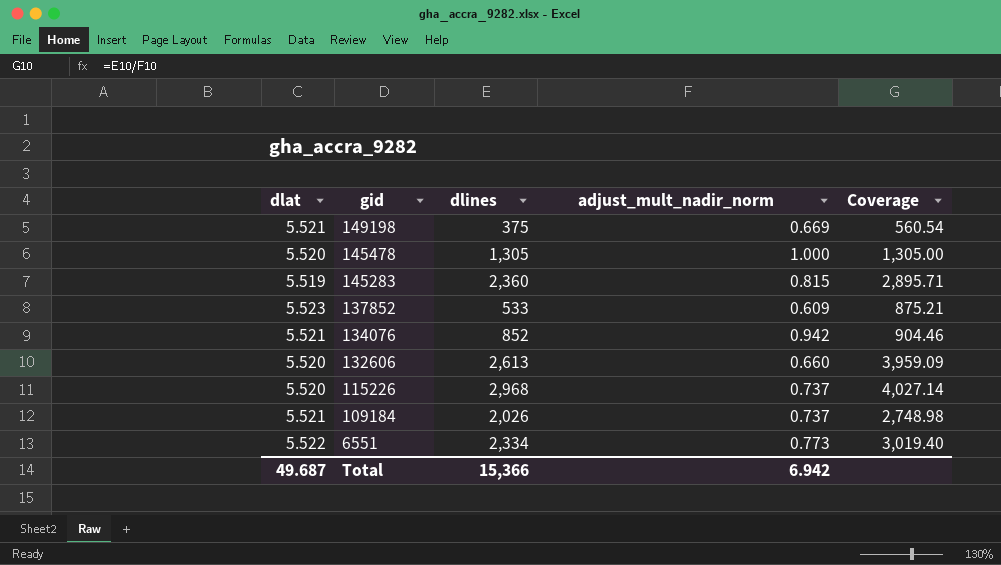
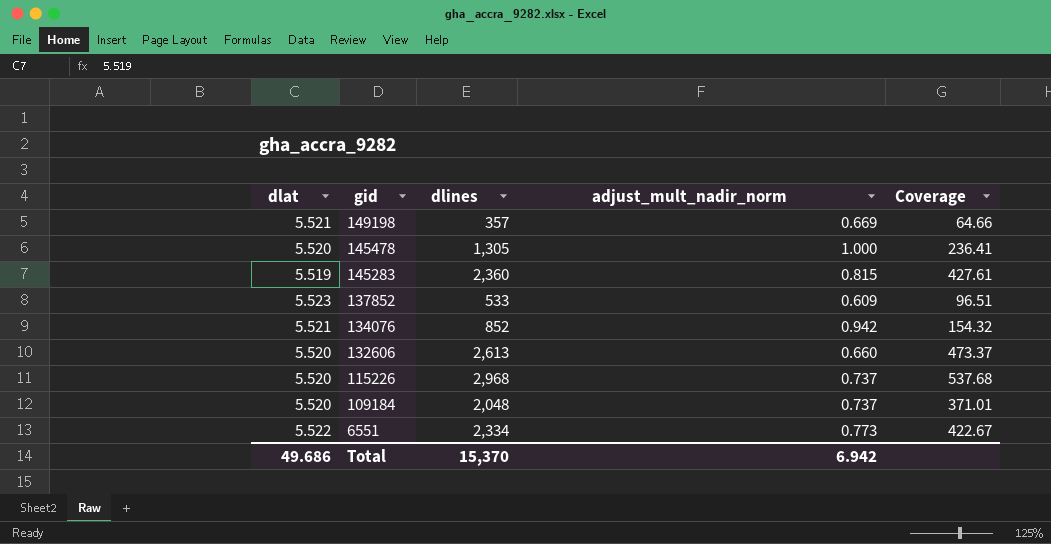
column Coverage | formula: [dlines] / [adjust_mult_nadir_norm] -> [dlines] / [dlat]
149198 | dlines: 375 -> 357
109184 | dlat: 5.521 -> 5.520
109184 | dlines: 2,026 -> 2,048
Total | dlat: 49.687 -> 49.686
Total | dlines: 15,366 -> 15,370

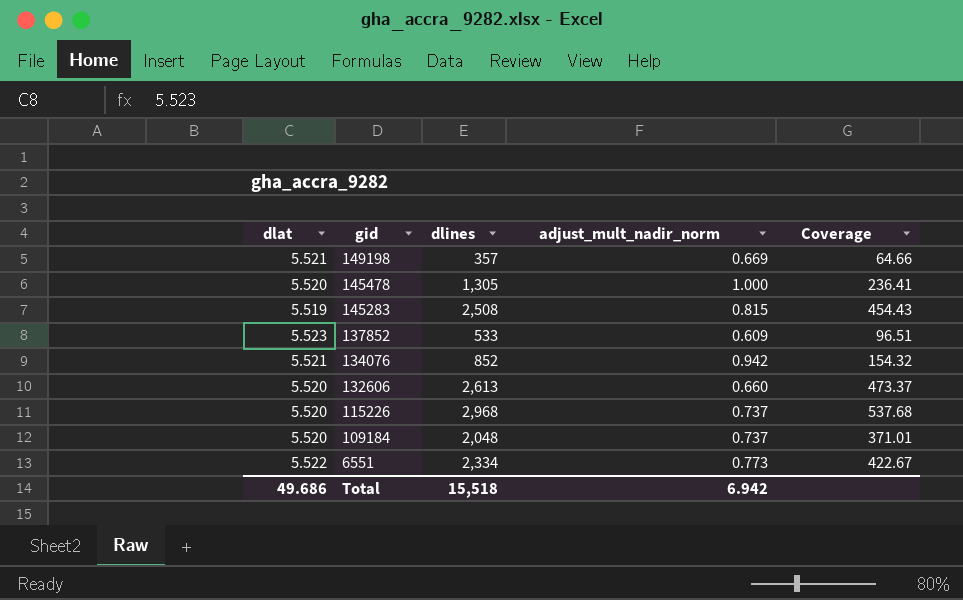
145283 | dlines: 2,360 -> 2,508
145283 | Coverage: 427.61 -> 454.43
Total | dlines: 15,370 -> 15,518

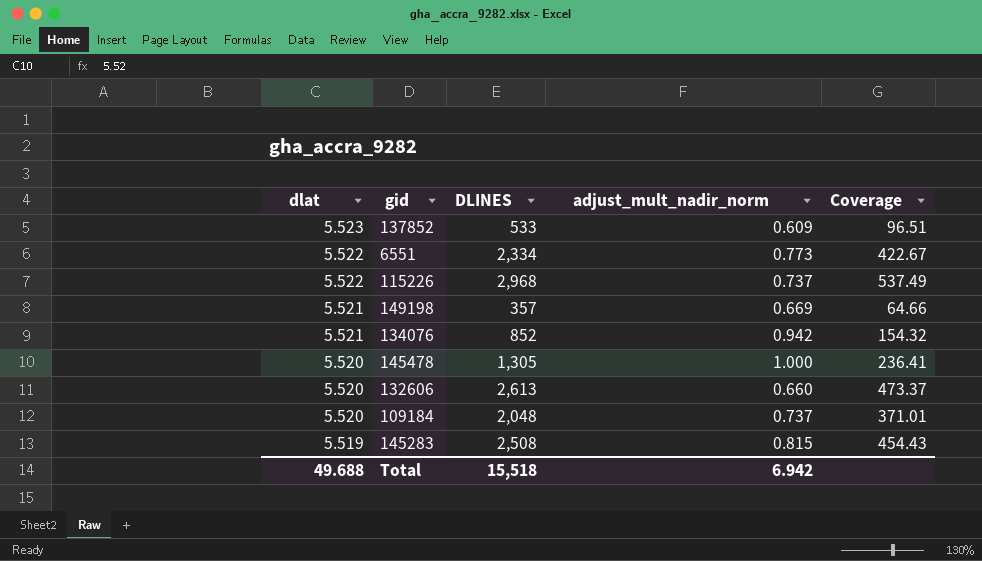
row order: gid descending -> dlat descending
column name: dlines -> DLINES
115226 | dlat: 5.520 -> 5.522
115226 | Coverage: 537.68 -> 537.49
Total | dlat: 49.686 -> 49.688

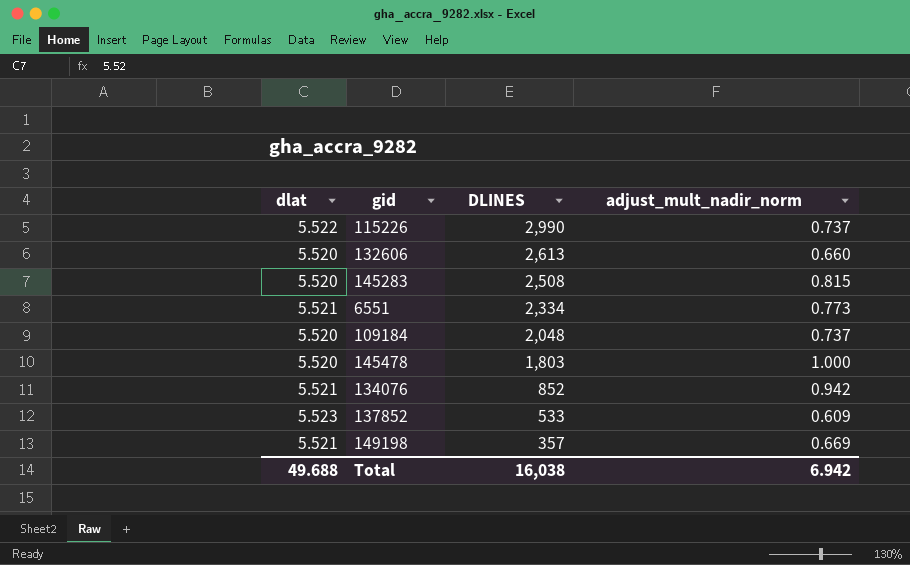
row order: dlat descending -> DLINES descending
column Coverage | formula: [DLINES] / [dlat] -> none
115226 | DLINES: 2,968 -> 2,990
145283 | dlat: 5.519 -> 5.520
6551 | dlat: 5.522 -> 5.521
145478 | DLINES: 1,305 -> 1,803
Total | DLINES: 15,518 -> 16,038

